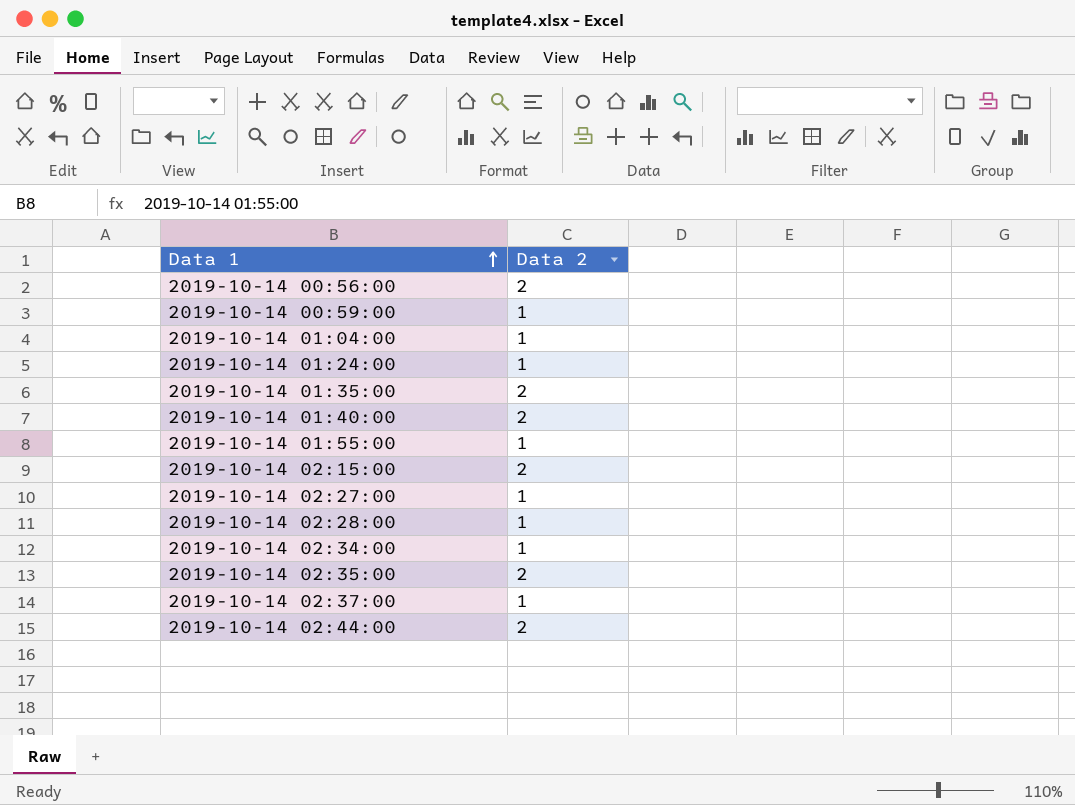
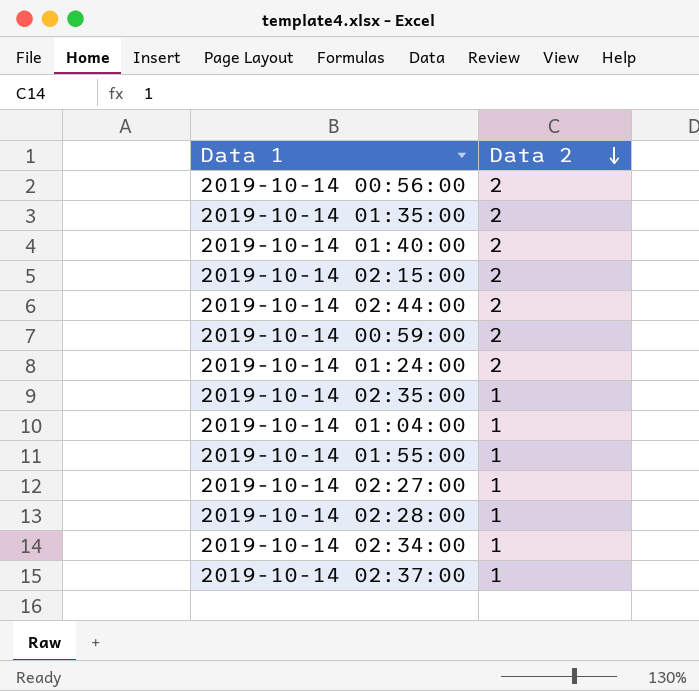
row order: Data 1 ascending -> Data 2 descending
2019-10-14 00:59:00 | Data 2: 1 -> 2
2019-10-14 01:24:00 | Data 2: 1 -> 2
2019-10-14 02:35:00 | Data 2: 2 -> 1

